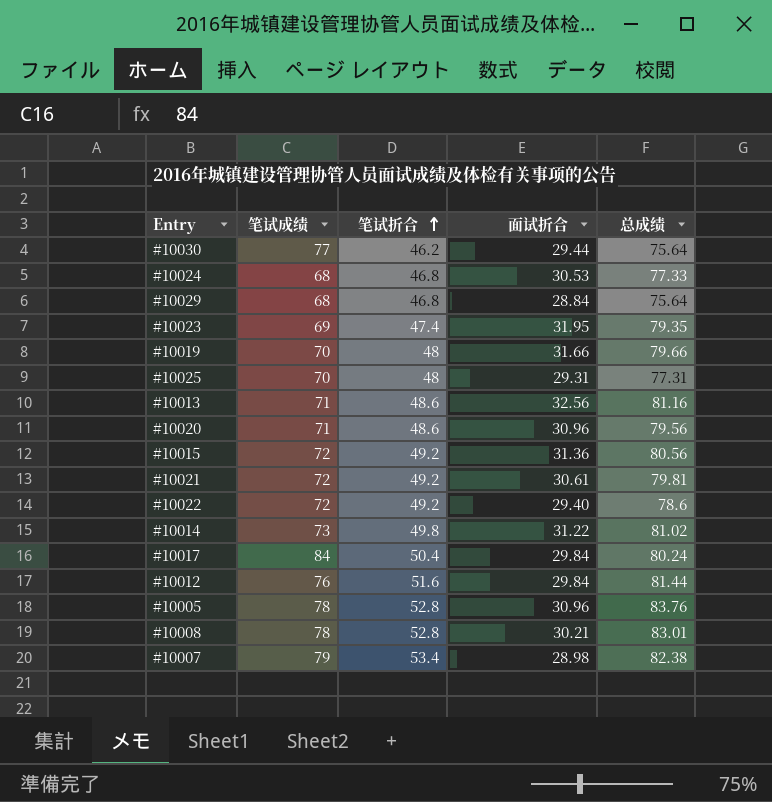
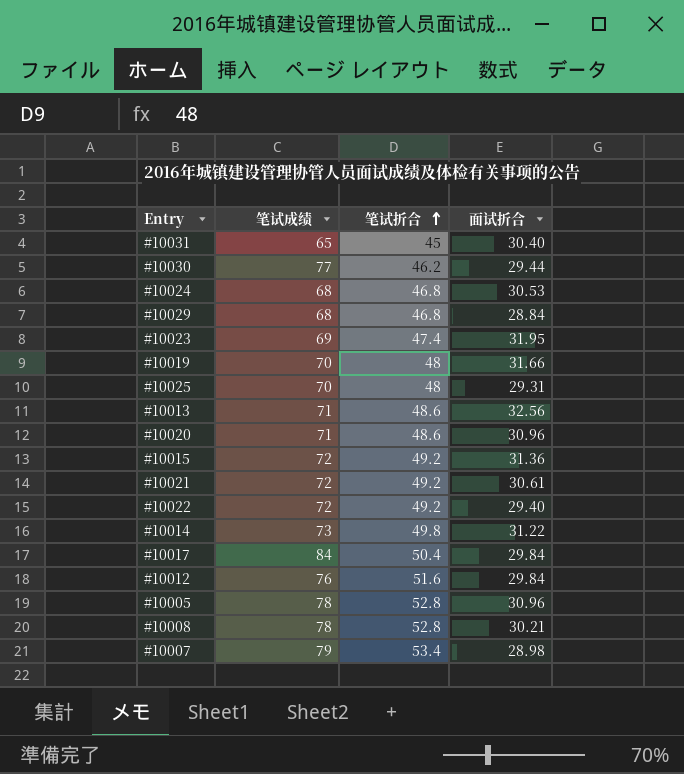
column 总成绩 | formula: [笔试折合] + [面试折合] -> none
row #10031: none -> 65 | 45 | 30.40

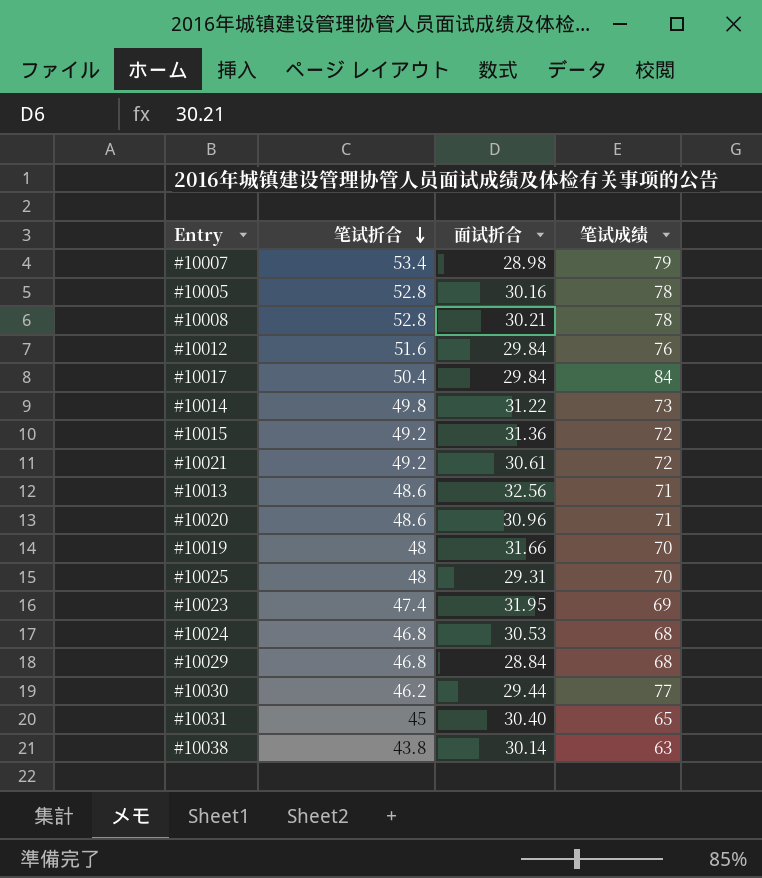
row order: 笔试折合 ascending -> 笔试折合 descending
column 笔试成绩 | position: 2 -> 4
row #10022: 72 | 49.2 | 29.40 -> none
#10005 | 面试折合: 30.96 -> 30.16
row #10038: none -> 43.8 | 30.14 | 63

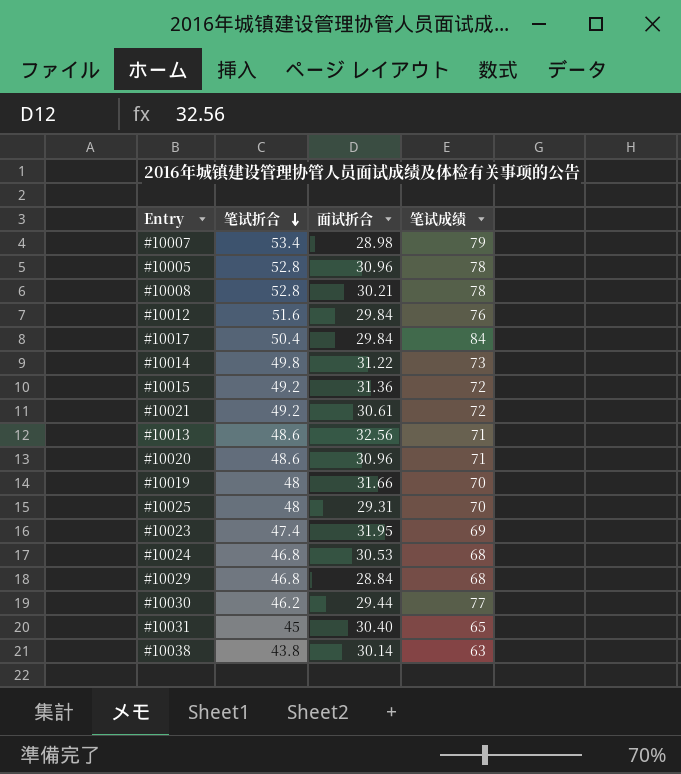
#10005 | 面试折合: 30.16 -> 30.96

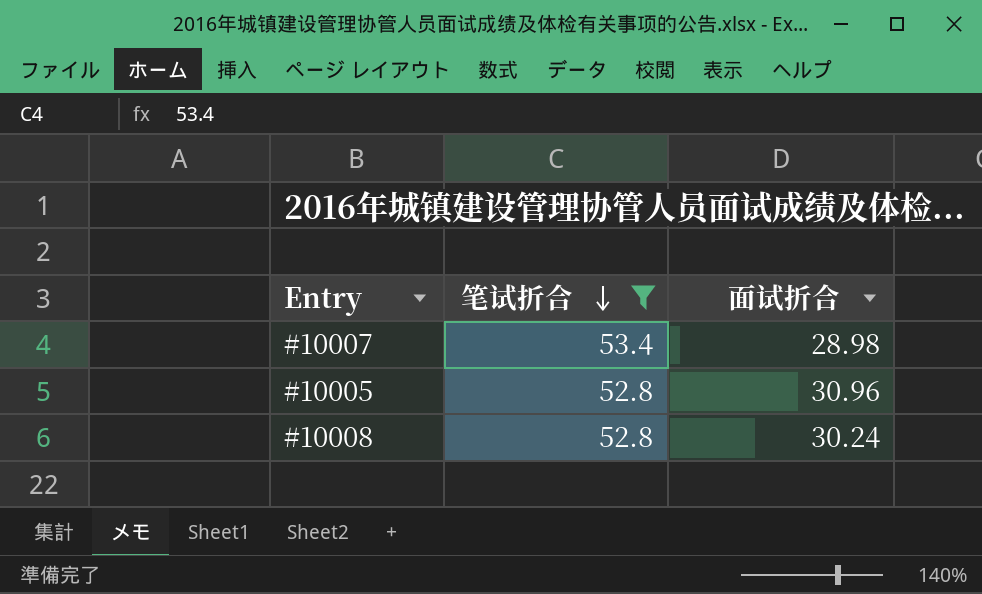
filter: none -> 笔试折合 >= 52.8
column 笔试成绩 | position: 4 -> none
#10008 | 面试折合: 30.21 -> 30.24

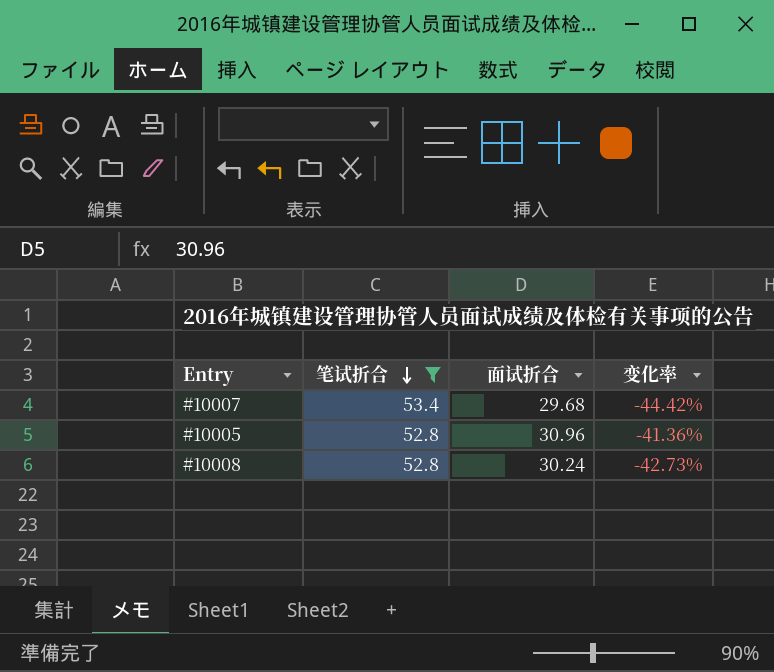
column 变化率 | formula: none -> ([面试折合] - [笔试折合]) / [笔试折合]
#10007 | 面试折合: 28.98 -> 29.68

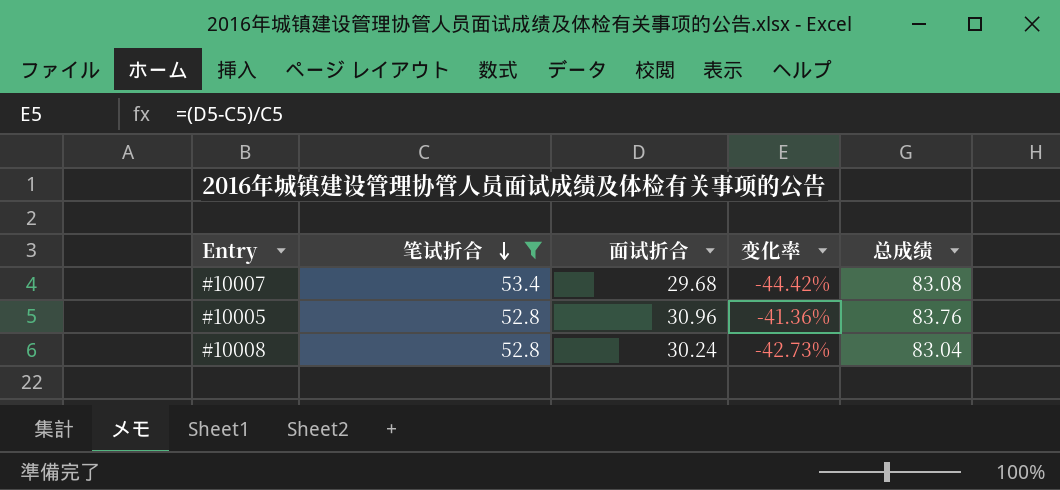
column 总成绩 | formula: none -> [笔试折合] + [面试折合]

